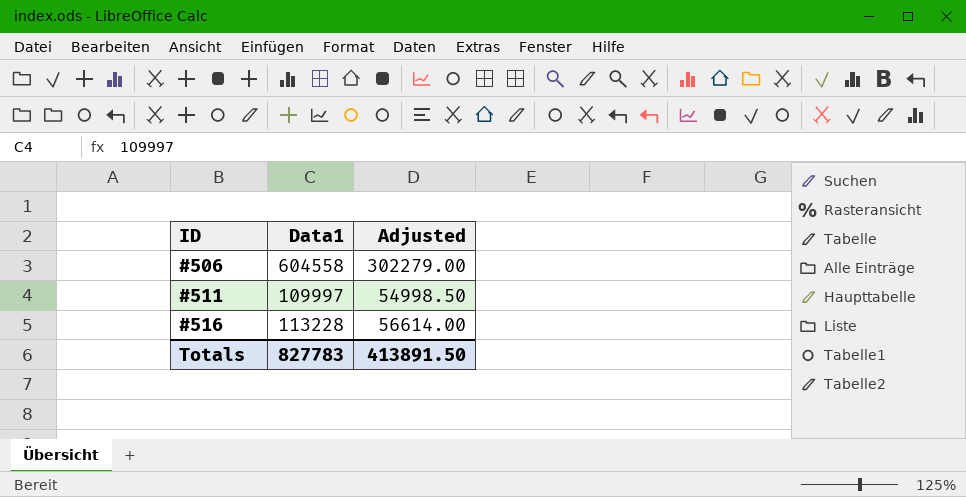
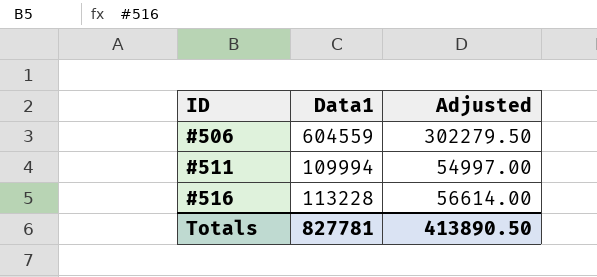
#506 | Data1: 604558 -> 604559
#506 | Adjusted: 302279.00 -> 302279.50
#511 | Data1: 109997 -> 109994
#511 | Adjusted: 54998.50 -> 54997.00
Totals | Data1: 827783 -> 827781
Totals | Adjusted: 413891.50 -> 413890.50

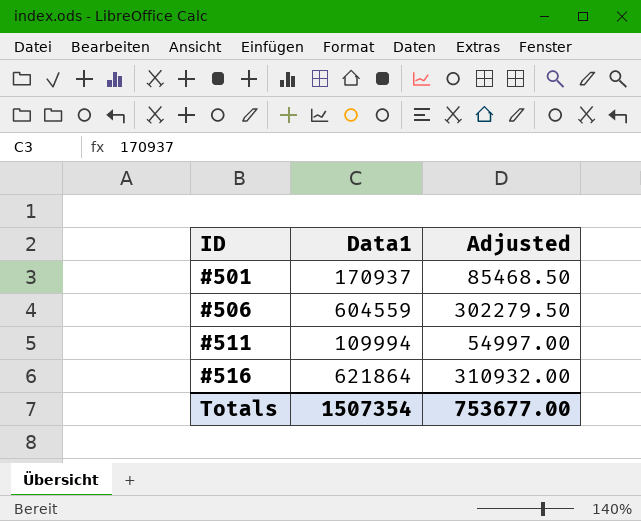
row #501: none -> 170937 | 85468.50
#516 | Data1: 113228 -> 621864
#516 | Adjusted: 56614.00 -> 310932.00
Totals | Data1: 827781 -> 1507354
Totals | Adjusted: 413890.50 -> 753677.00

